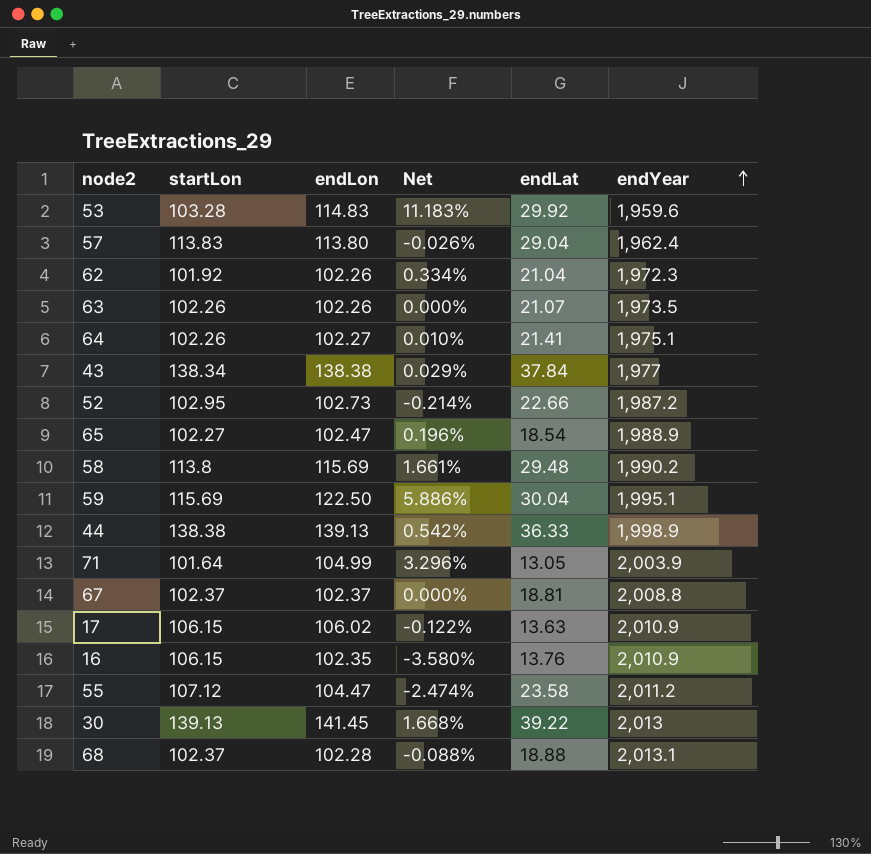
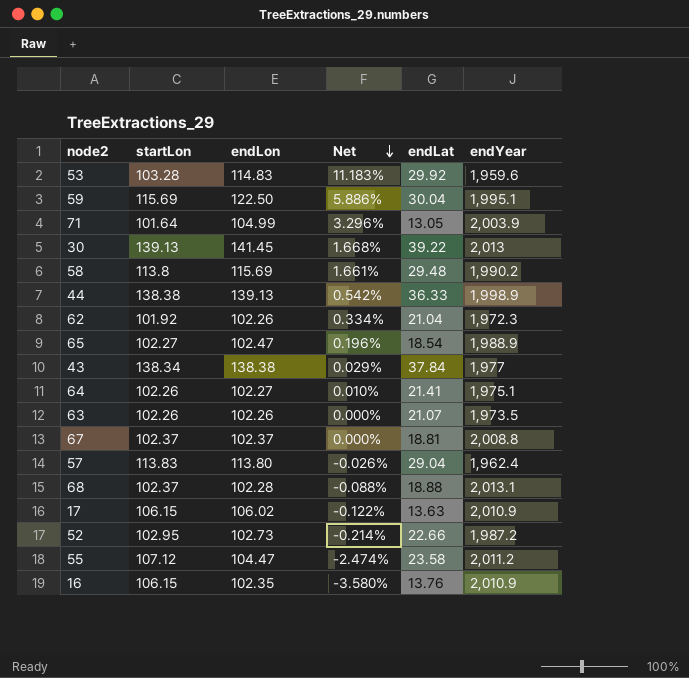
row order: endYear ascending -> Net descending

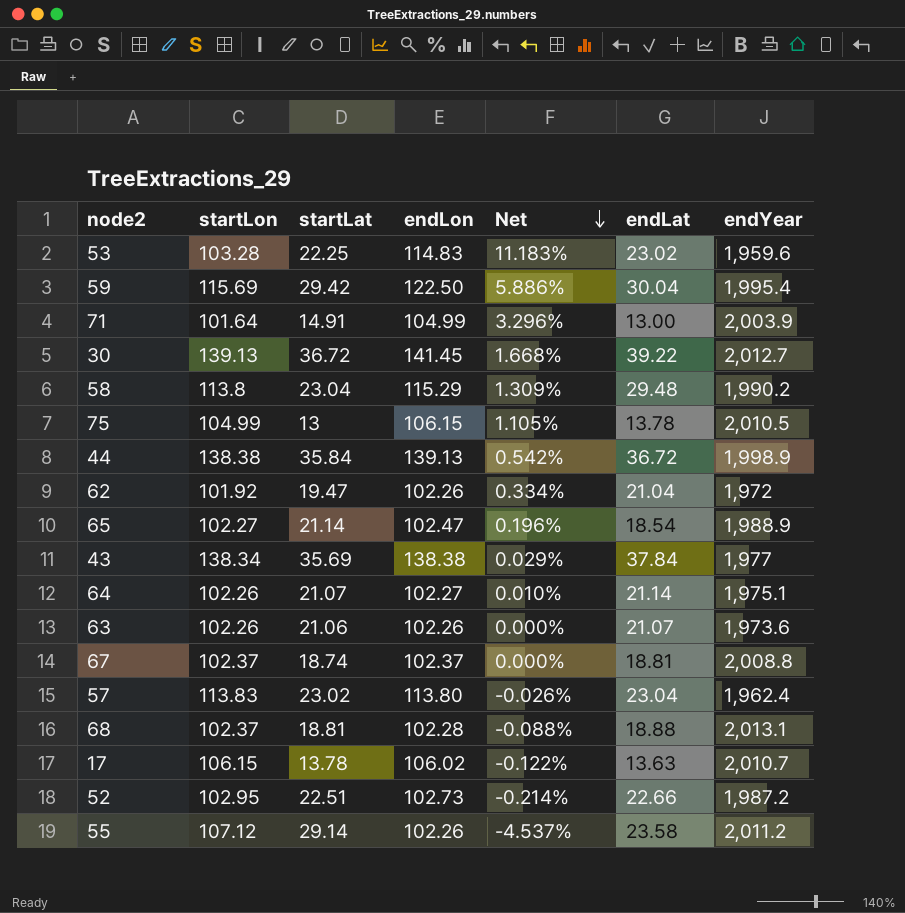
column startLat | position: none -> 3
row 16: 106.15 | 102.35 | -3.580% | 13.76 | 2,010.9 -> none
53 | endLat: 29.92 -> 23.02
59 | endYear: 1,995.1 -> 1,995.4
71 | endLat: 13.05 -> 13.00
30 | endYear: 2,013 -> 2,012.7
58 | endLon: 115.69 -> 115.29
58 | Net: 1.661% -> 1.309%
row 75: none -> 104.99 | 13 | 106.15 | 1.105% | 13.78 | 2,010.5
44 | endLat: 36.33 -> 36.72
62 | endYear: 1,972.3 -> 1,972
64 | endLat: 21.41 -> 21.14
63 | endYear: 1,973.5 -> 1,973.6
57 | endLat: 29.04 -> 23.04
17 | endYear: 2,010.9 -> 2,010.7
55 | endLon: 104.47 -> 102.26
55 | Net: -2.474% -> -4.537%

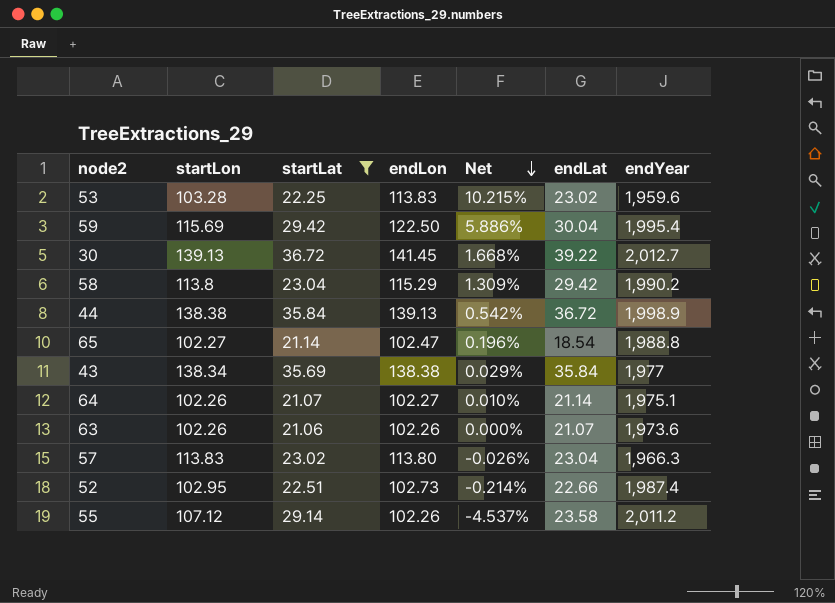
filter: none -> startLat >= 21.06
53 | endLon: 114.83 -> 113.83
53 | Net: 11.183% -> 10.215%
58 | endLat: 29.48 -> 29.42
65 | endYear: 1,988.9 -> 1,988.8
43 | endLat: 37.84 -> 35.84
57 | endYear: 1,962.4 -> 1,966.3
52 | endYear: 1,987.2 -> 1,987.4

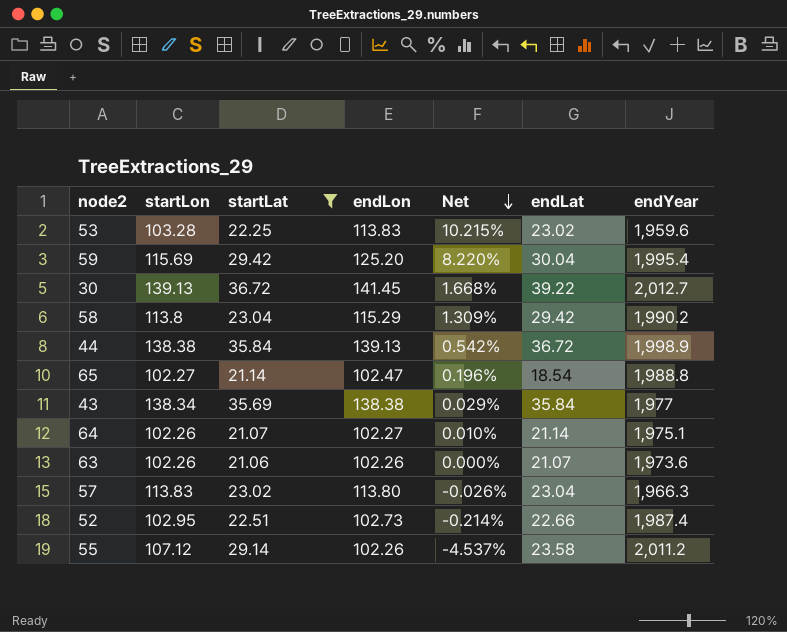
59 | endLon: 122.50 -> 125.20
59 | Net: 5.886% -> 8.220%

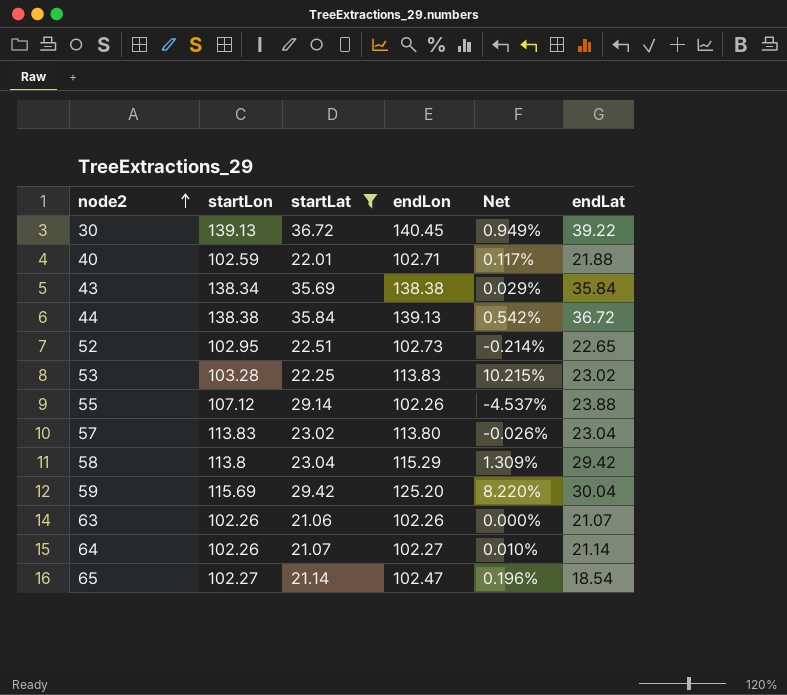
row order: Net descending -> node2 ascending
column endYear | position: 7 -> none
30 | endLon: 141.45 -> 140.45
30 | Net: 1.668% -> 0.949%
row 40: none -> 102.59 | 22.01 | 102.71 | 0.117% | 21.88
52 | endLat: 22.66 -> 22.65
55 | endLat: 23.58 -> 23.88

